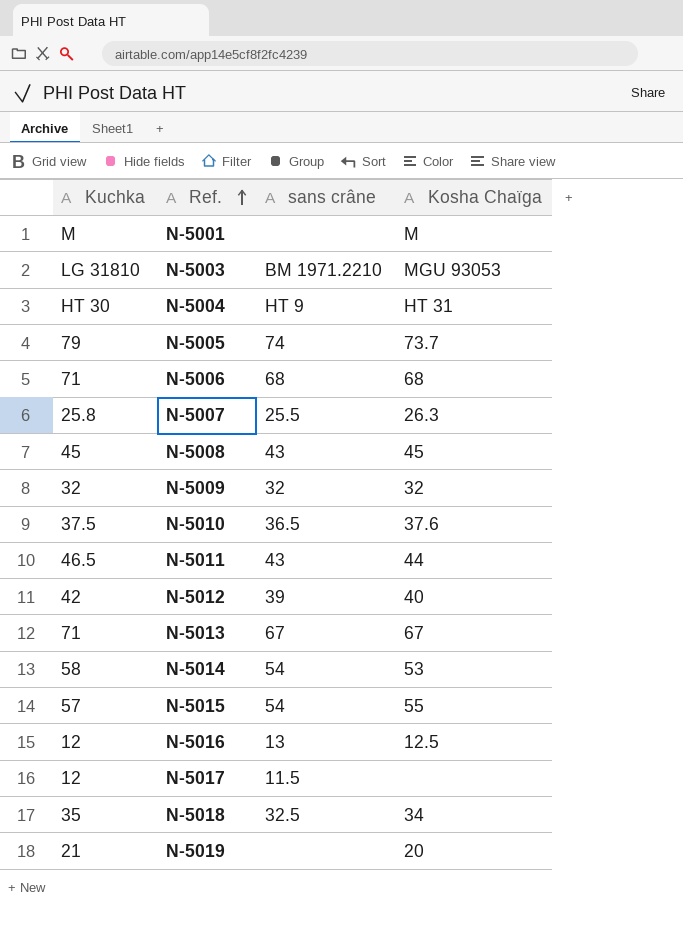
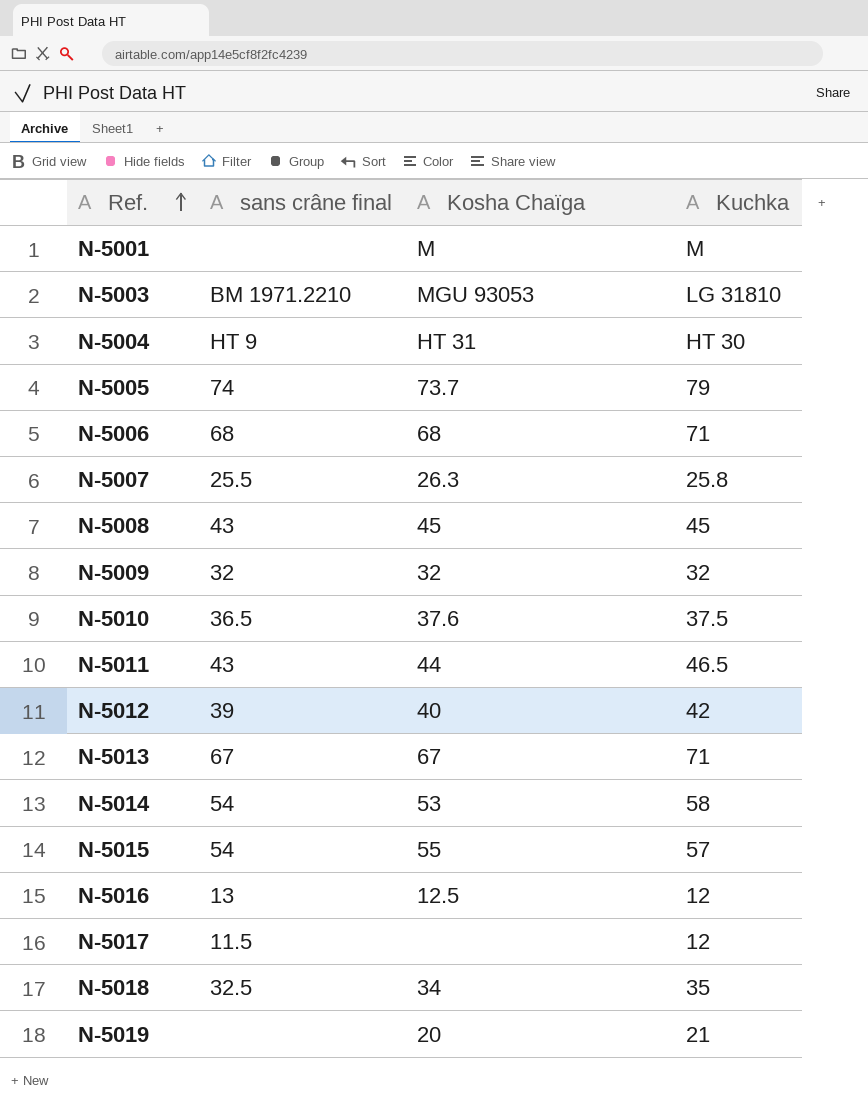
column name: sans crâne -> sans crâne final
column Kuchka | position: 1 -> 4

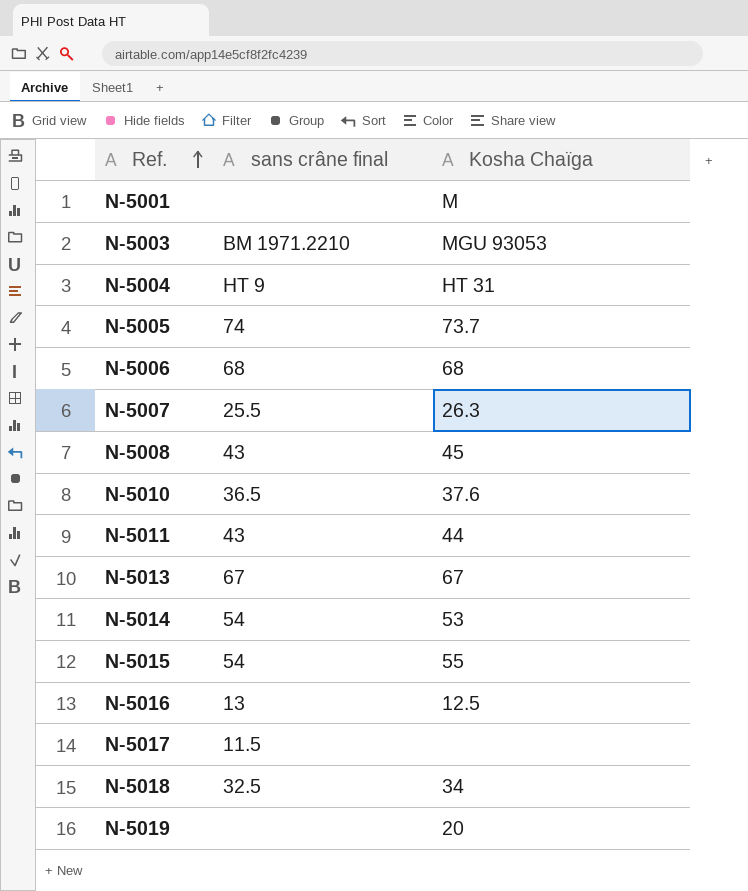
column Kuchka | position: 4 -> none
row N-5009: 32 | 32 | 32 -> none
row N-5012: 39 | 40 | 42 -> none

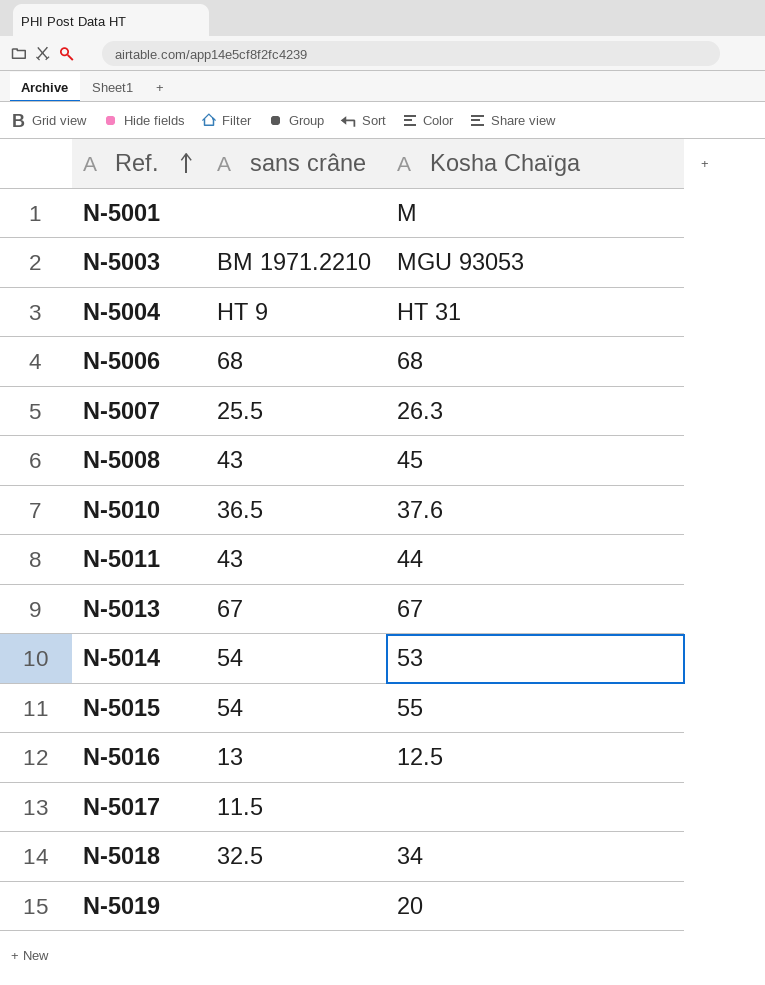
column name: sans crâne final -> sans crâne
row N-5005: 74 | 73.7 -> none

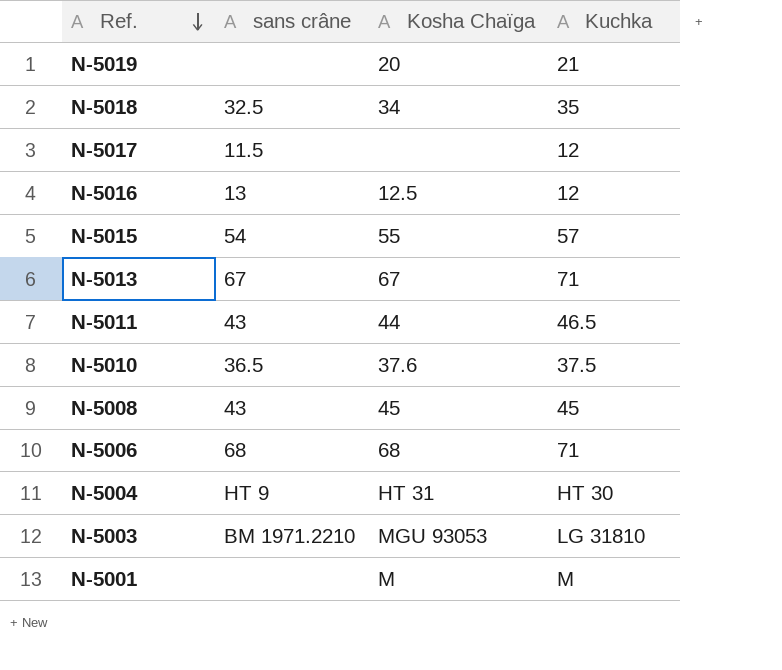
row order: Ref. ascending -> Ref. descending
column Kuchka | position: none -> 4
row N-5007: 25.5 | 26.3 -> none
row N-5014: 54 | 53 -> none

